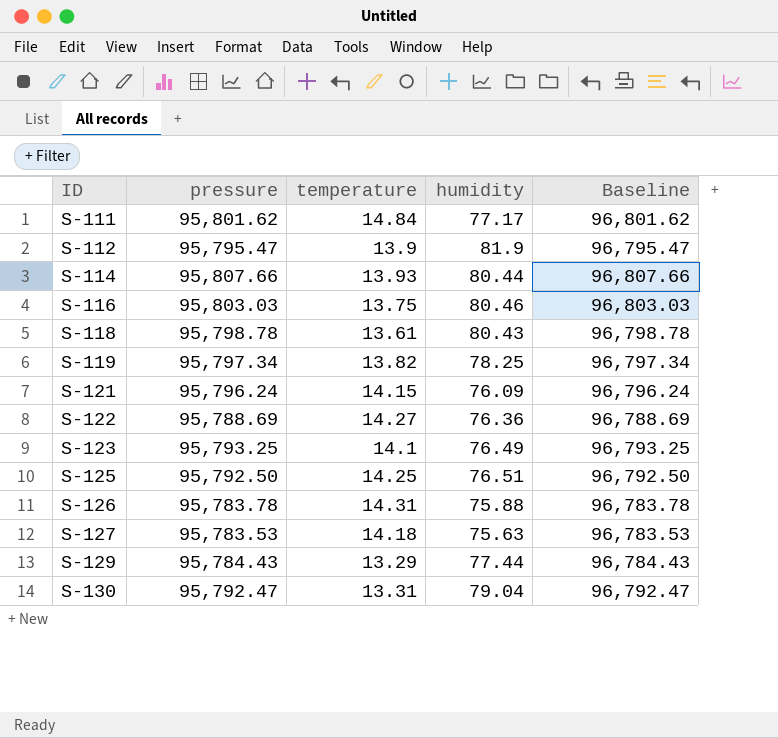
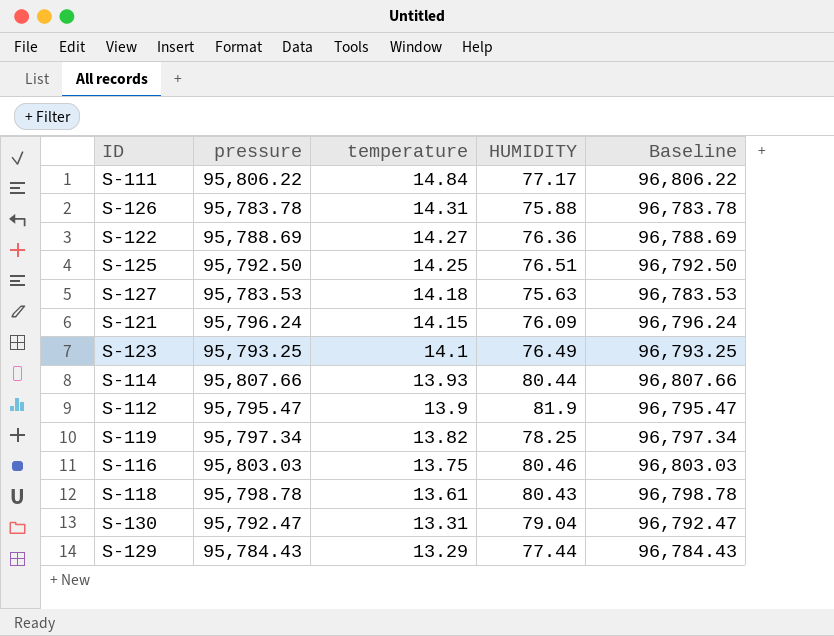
row order: ID ascending -> temperature descending
column name: humidity -> HUMIDITY
S-111 | pressure: 95,801.62 -> 95,806.22
S-111 | Baseline: 96,801.62 -> 96,806.22

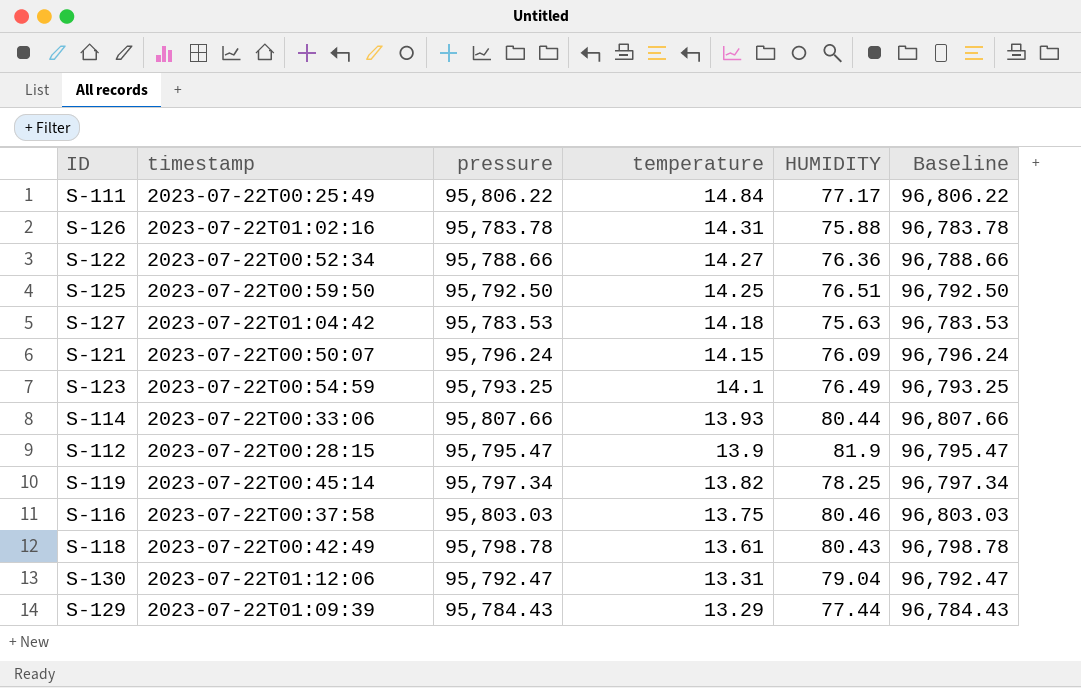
column timestamp | position: none -> 2
S-122 | pressure: 95,788.69 -> 95,788.66
S-122 | Baseline: 96,788.69 -> 96,788.66

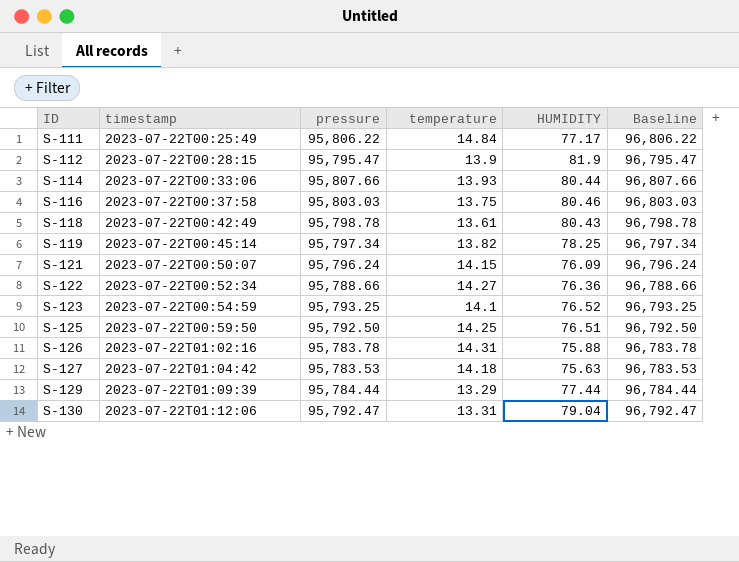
row order: temperature descending -> ID ascending
S-123 | HUMIDITY: 76.49 -> 76.52
S-129 | pressure: 95,784.43 -> 95,784.44
S-129 | Baseline: 96,784.43 -> 96,784.44

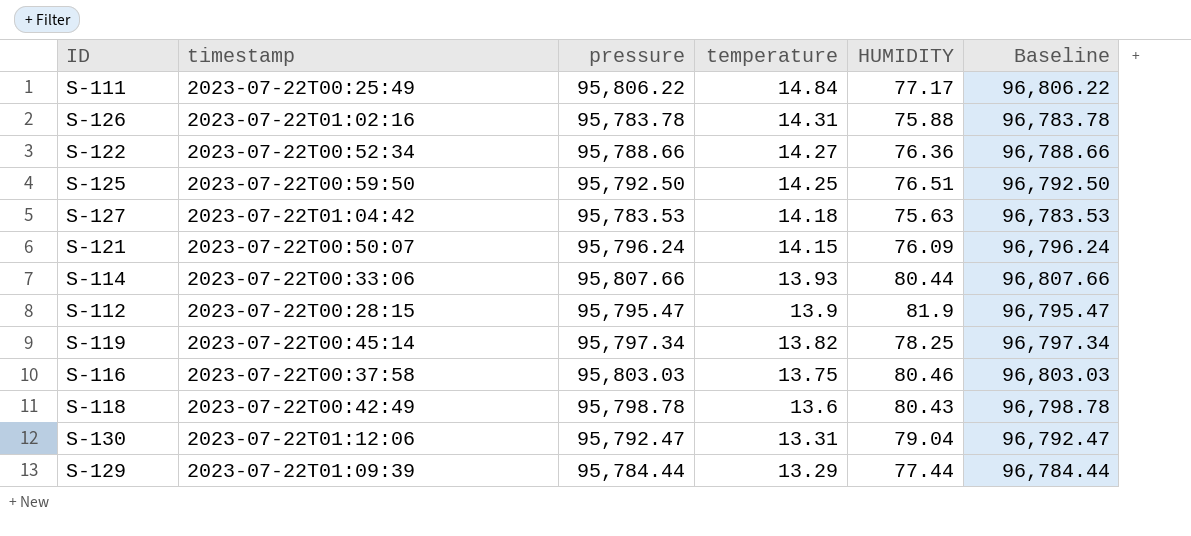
row order: ID ascending -> temperature descending
row S-123: 2023-07-22T00:54:59 | 95,793.25 | 14.1 | 76.52 | 96,793.25 -> none
S-118 | temperature: 13.61 -> 13.6

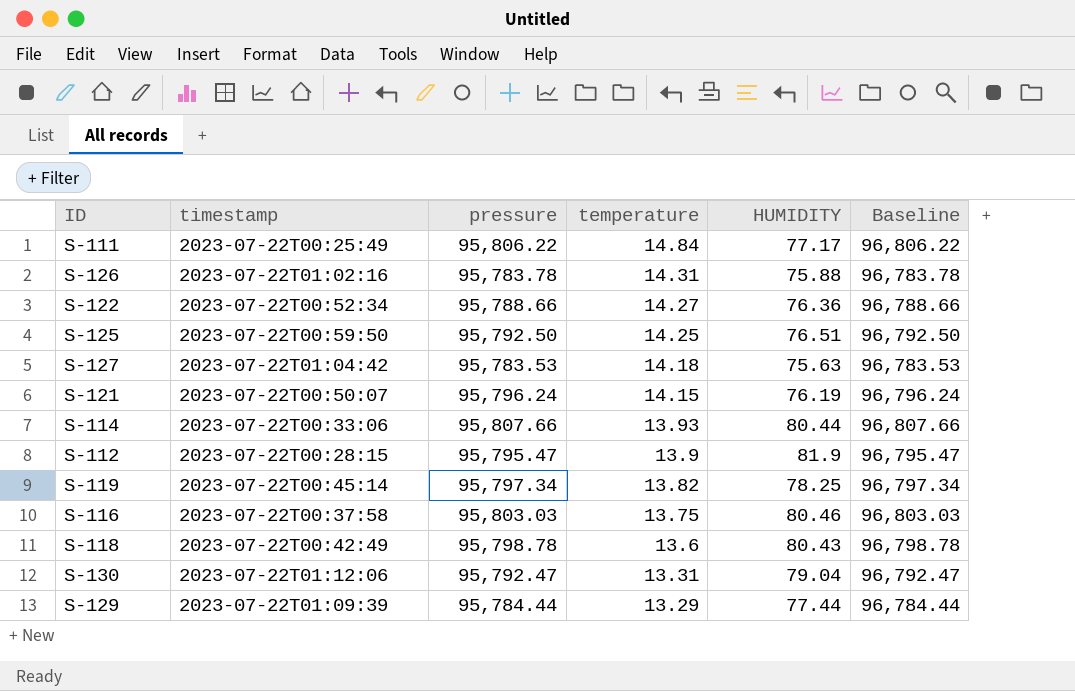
S-121 | HUMIDITY: 76.09 -> 76.19

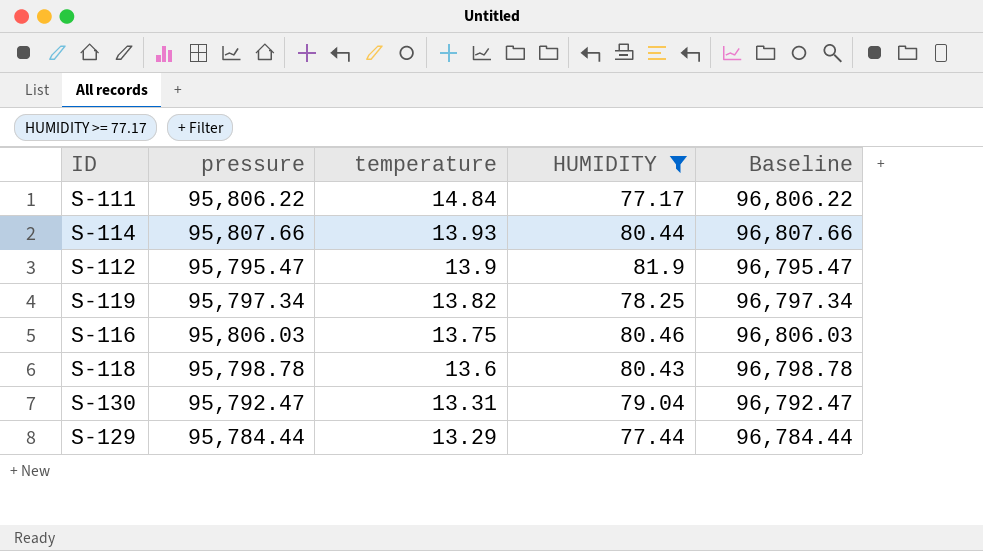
filter: none -> HUMIDITY >= 77.17
column timestamp | position: 2 -> none
S-116 | pressure: 95,803.03 -> 95,806.03
S-116 | Baseline: 96,803.03 -> 96,806.03

